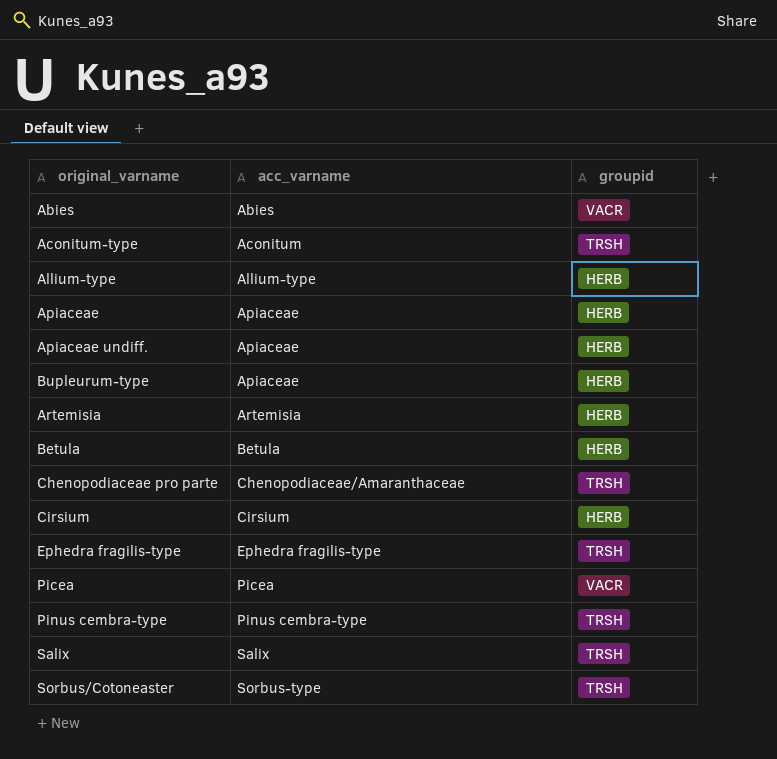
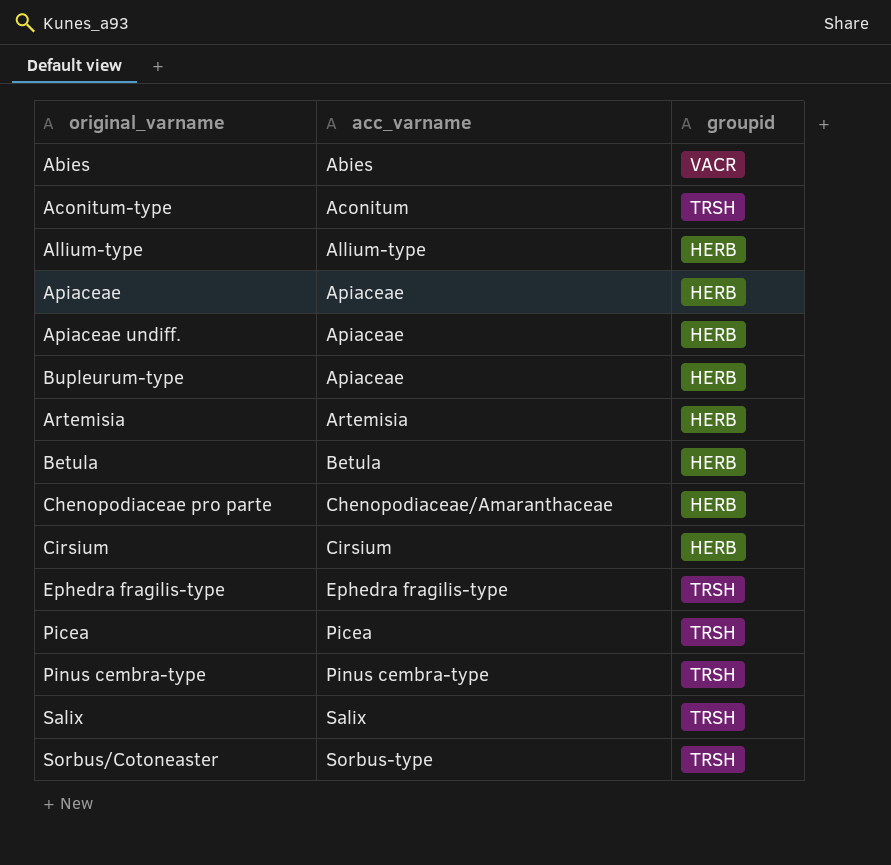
Chenopodiaceae pro parte | groupid: TRSH -> HERB
Picea | groupid: VACR -> TRSH

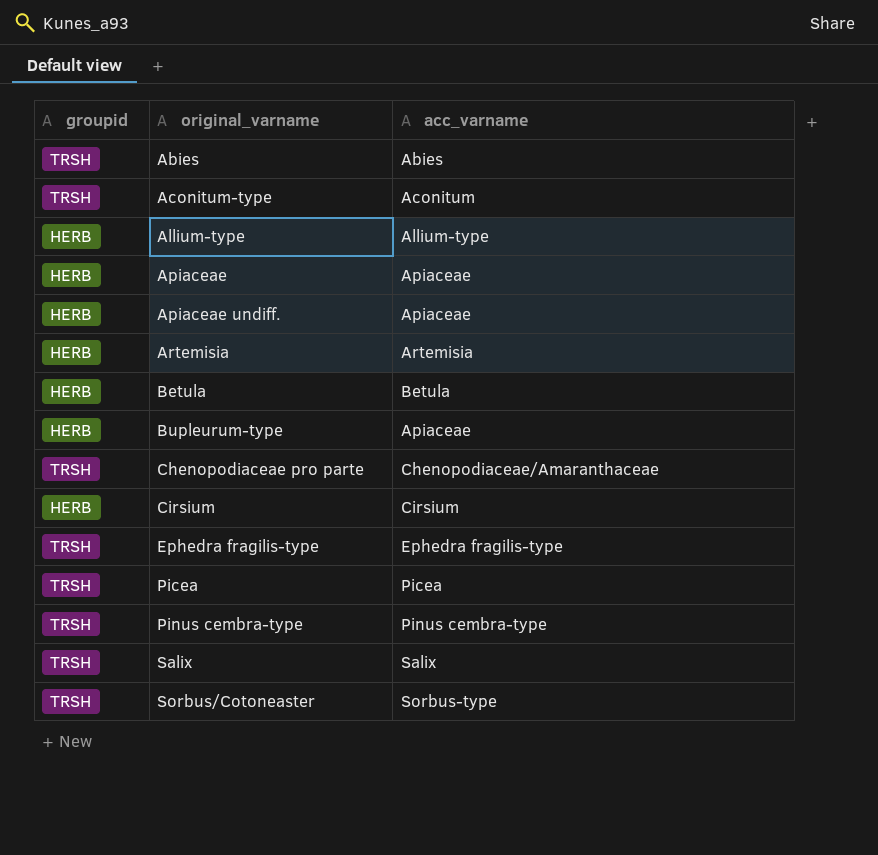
row order: acc_varname ascending -> original_varname ascending
column groupid | position: 3 -> 1
Abies | groupid: VACR -> TRSH
Chenopodiaceae pro parte | groupid: HERB -> TRSH

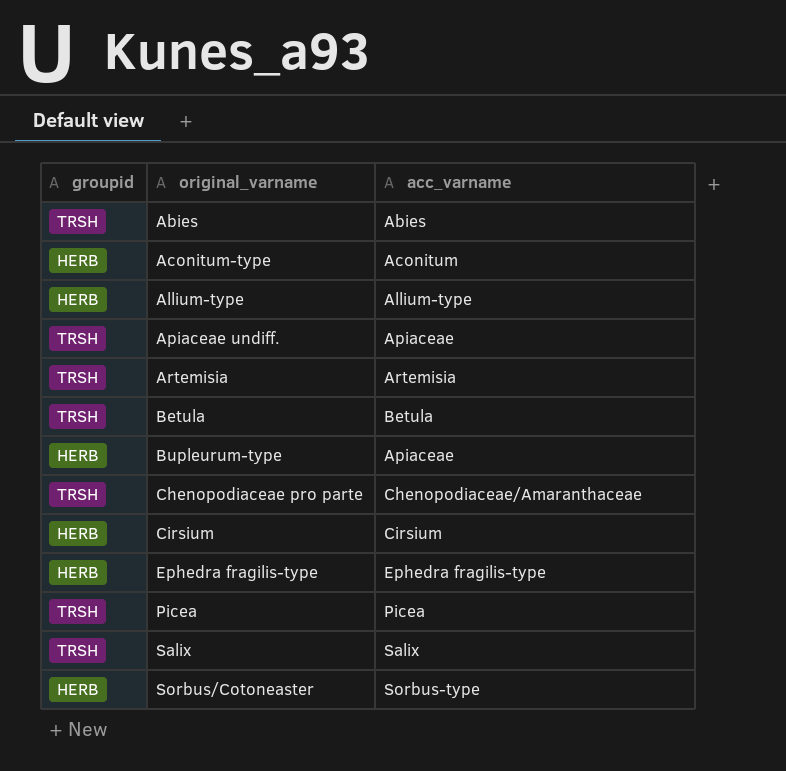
row Apiaceae: HERB | Apiaceae -> none
row Pinus cembra-type: TRSH | Pinus cembra-type -> none
Aconitum-type | groupid: TRSH -> HERB
Apiaceae undiff. | groupid: HERB -> TRSH
Artemisia | groupid: HERB -> TRSH
Betula | groupid: HERB -> TRSH
Ephedra fragilis-type | groupid: TRSH -> HERB
Sorbus/Cotoneaster | groupid: TRSH -> HERB

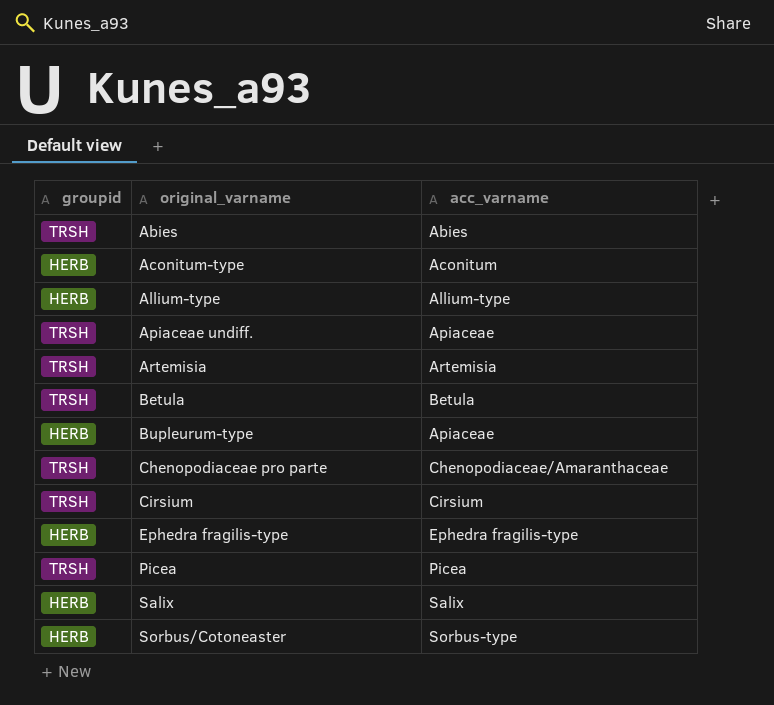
Cirsium | groupid: HERB -> TRSH
Salix | groupid: TRSH -> HERB

